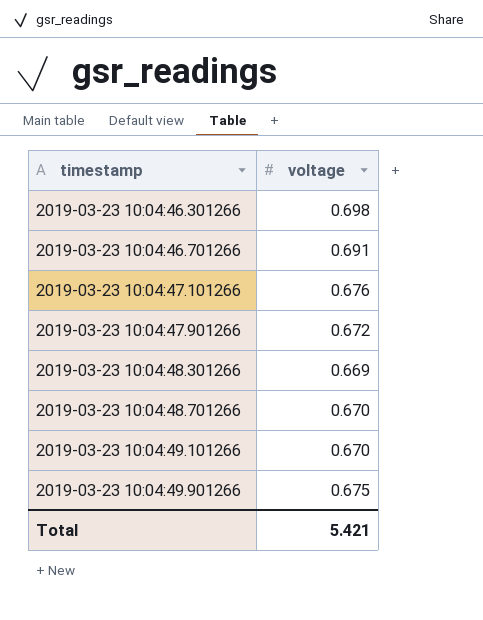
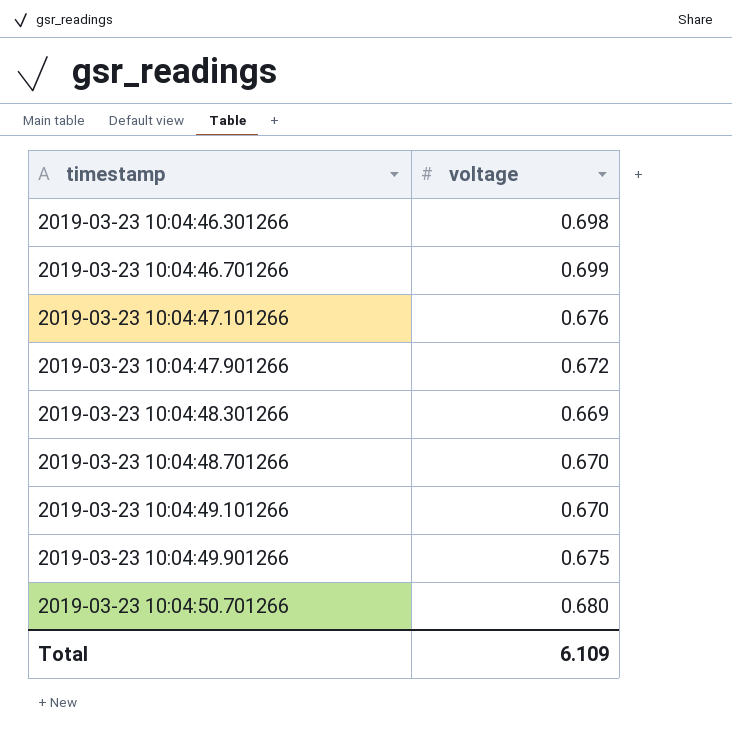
2019-03-23 10:04:46.701266 | voltage: 0.691 -> 0.699
row 2019-03-23 10:04:50.701266: none -> 0.680
Total | voltage: 5.421 -> 6.109

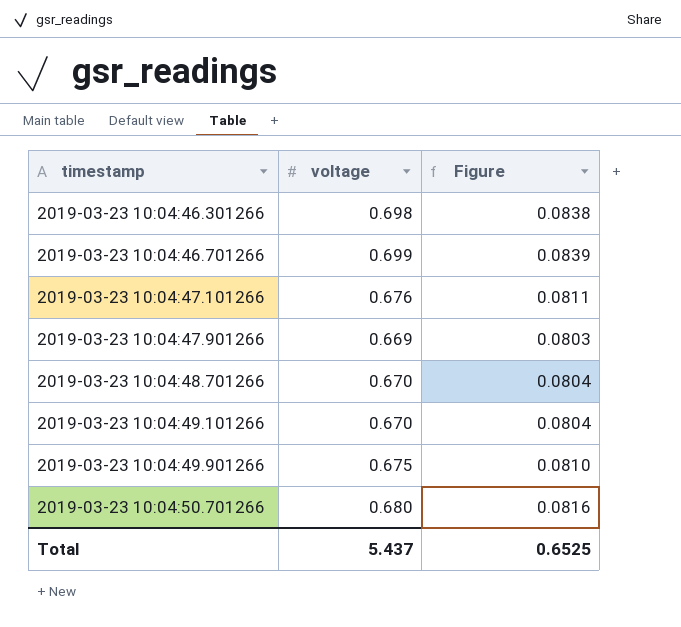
column Figure | formula: none -> [voltage] * 0.12
row 2019-03-23 10:04:48.301266: 0.669 -> none
2019-03-23 10:04:47.901266 | voltage: 0.672 -> 0.669
Total | voltage: 6.109 -> 5.437

